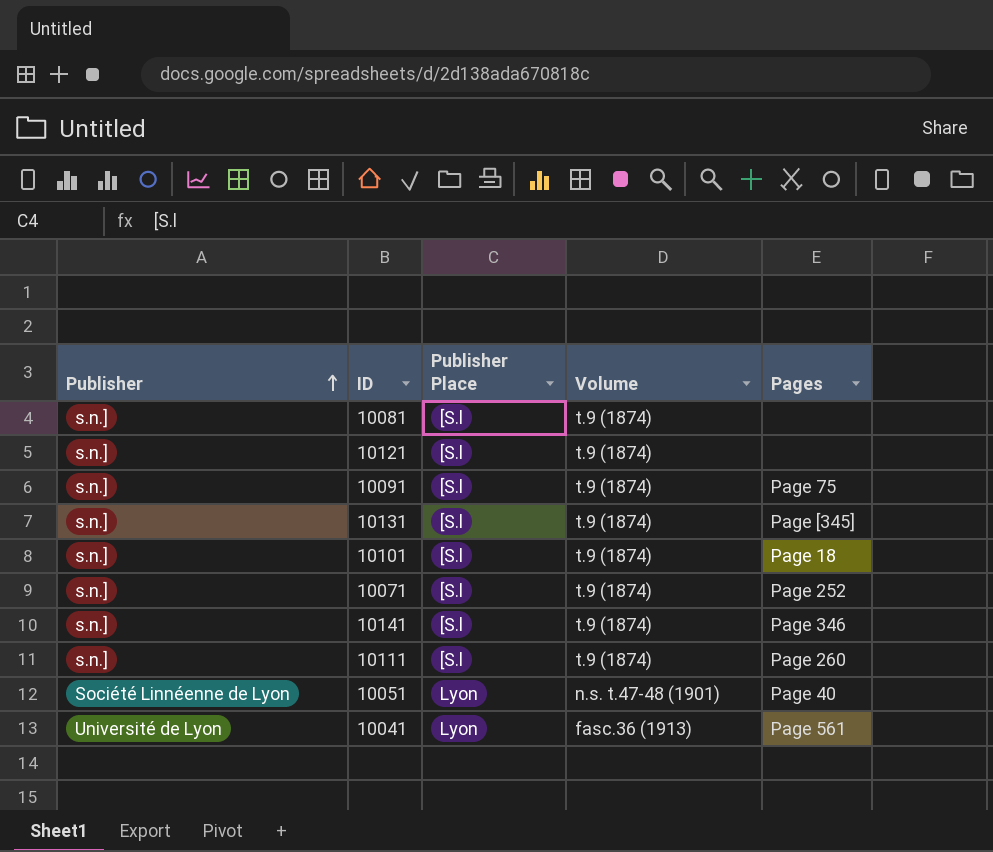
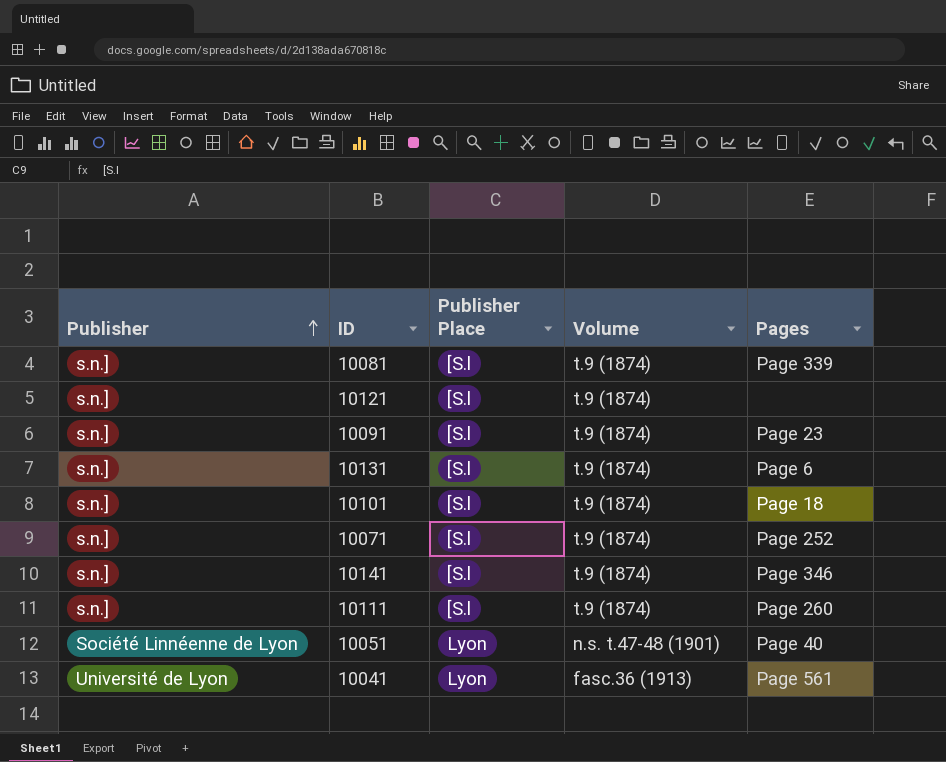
10081 | Pages: none -> Page 339
10091 | Pages: Page 75 -> Page 23
10131 | Pages: Page [345] -> Page 6

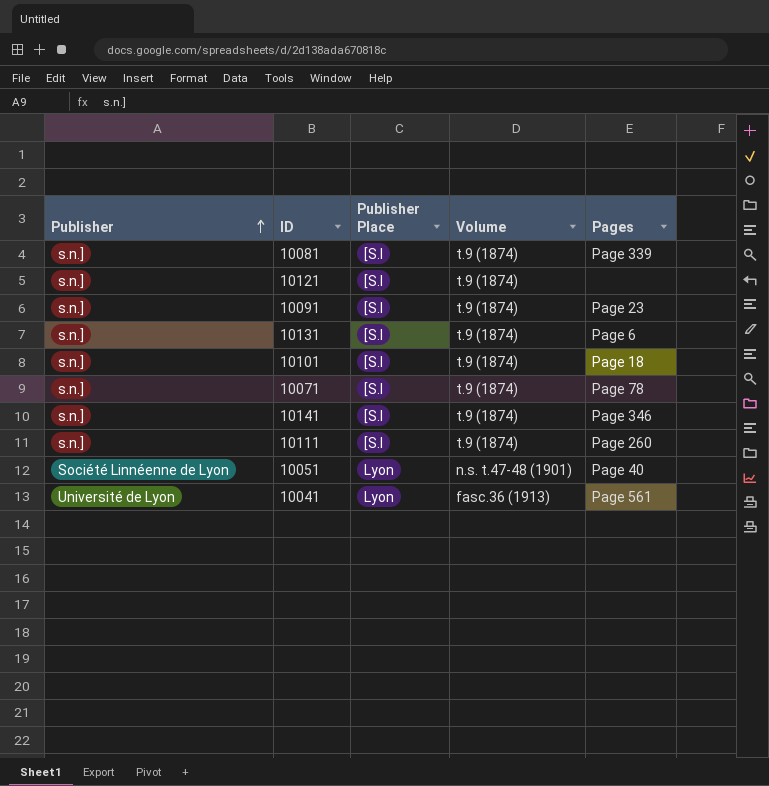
10071 | Pages: Page 252 -> Page 78

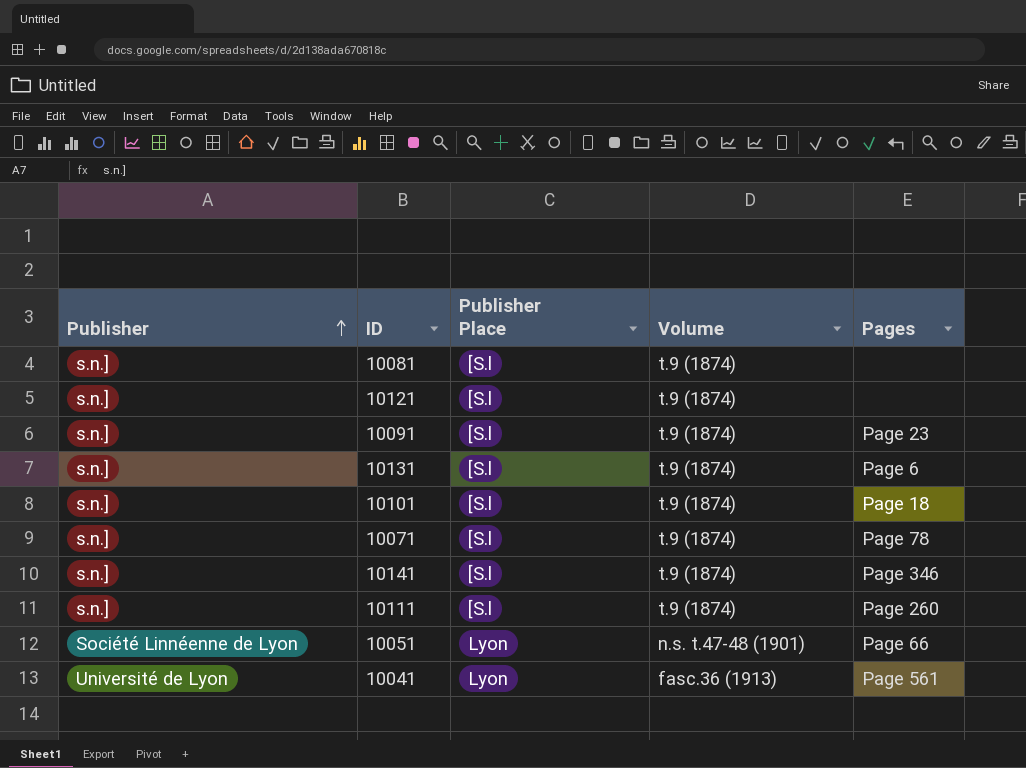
10081 | Pages: Page 339 -> none
10051 | Pages: Page 40 -> Page 66

